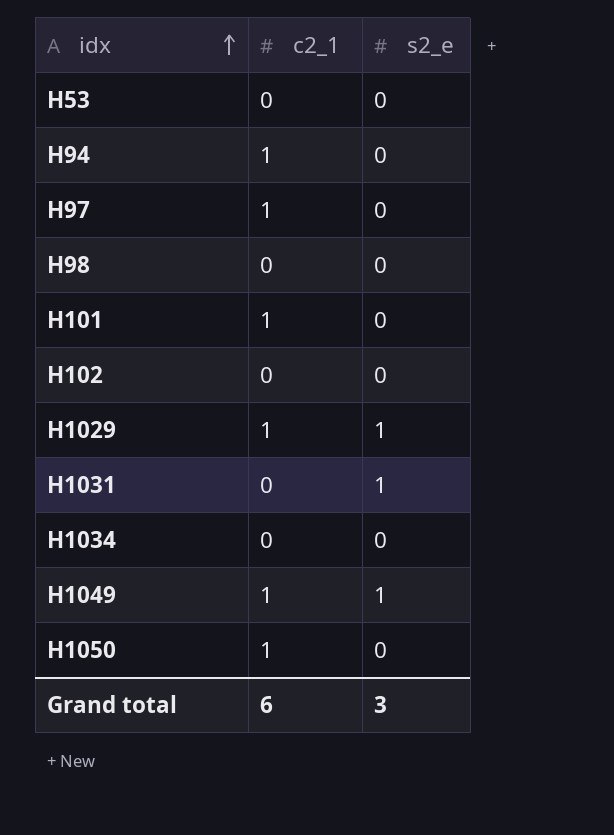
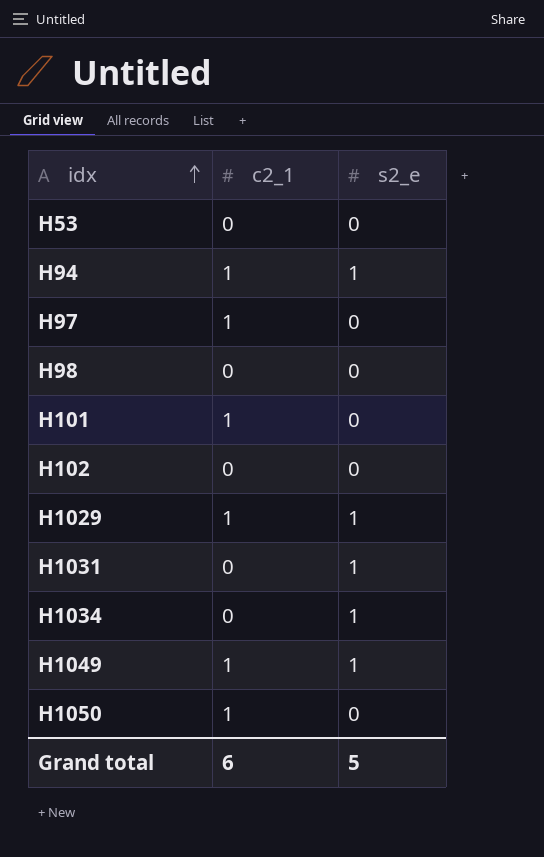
H94 | s2_e: 0 -> 1
H1034 | s2_e: 0 -> 1
Grand total | s2_e: 3 -> 5

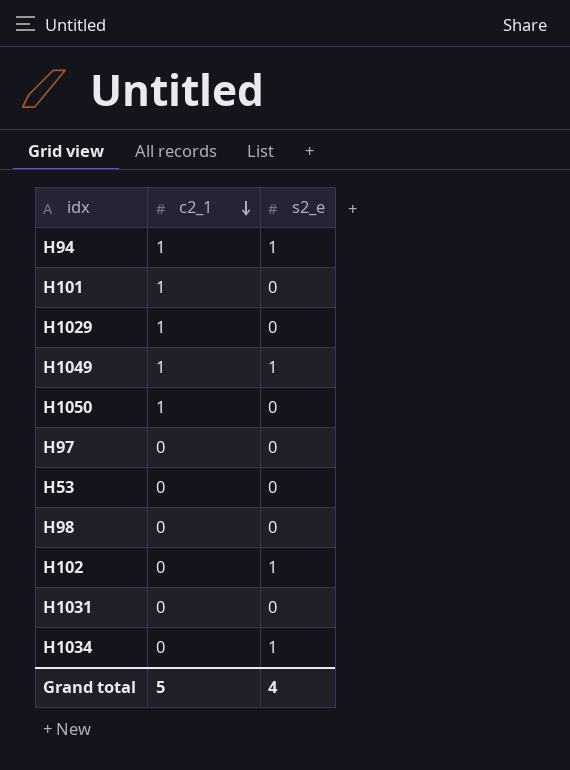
row order: idx ascending -> c2_1 descending
H1029 | s2_e: 1 -> 0
H97 | c2_1: 1 -> 0
H102 | s2_e: 0 -> 1
H1031 | s2_e: 1 -> 0
Grand total | c2_1: 6 -> 5
Grand total | s2_e: 5 -> 4

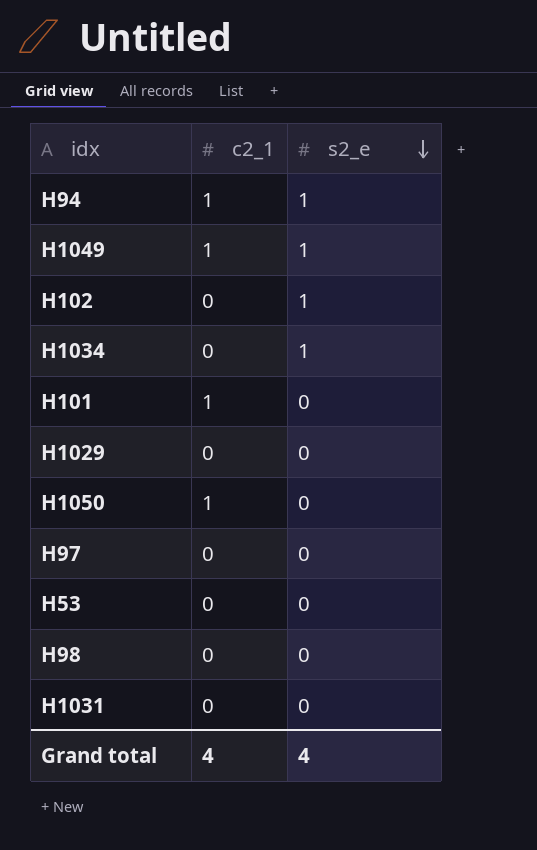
row order: c2_1 descending -> s2_e descending
H1029 | c2_1: 1 -> 0
Grand total | c2_1: 5 -> 4

